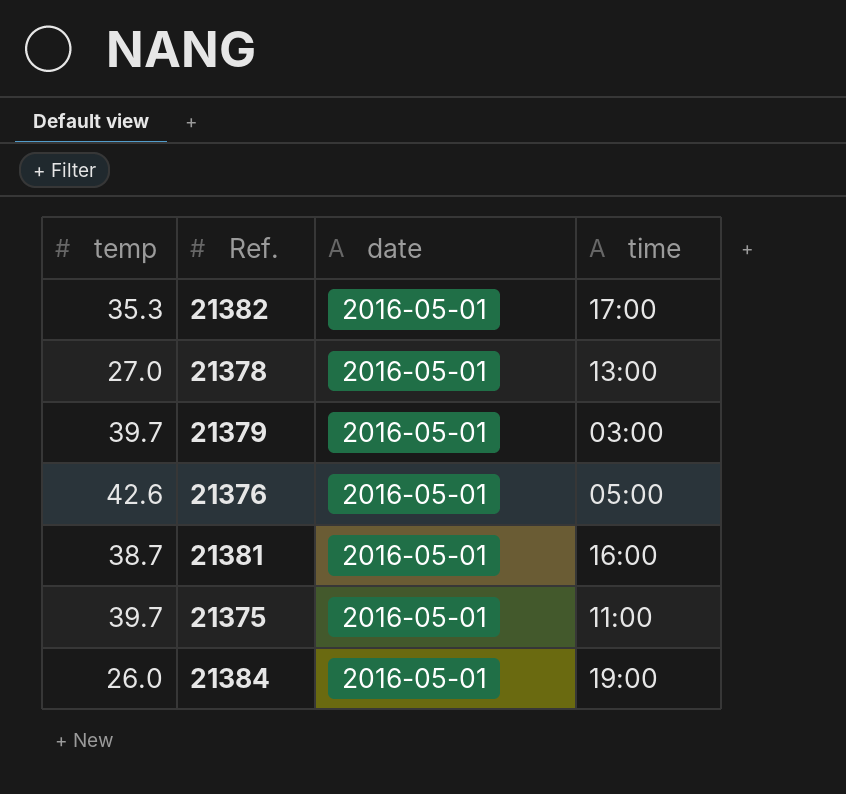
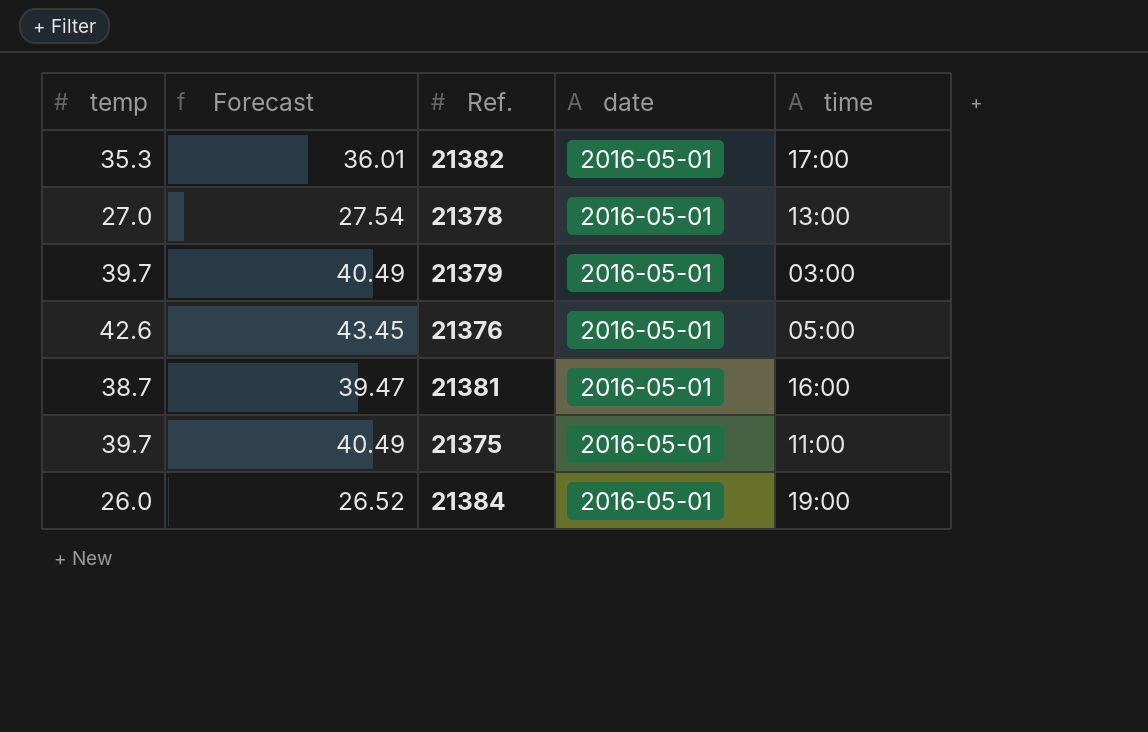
column Forecast | formula: none -> [temp] * 1.02

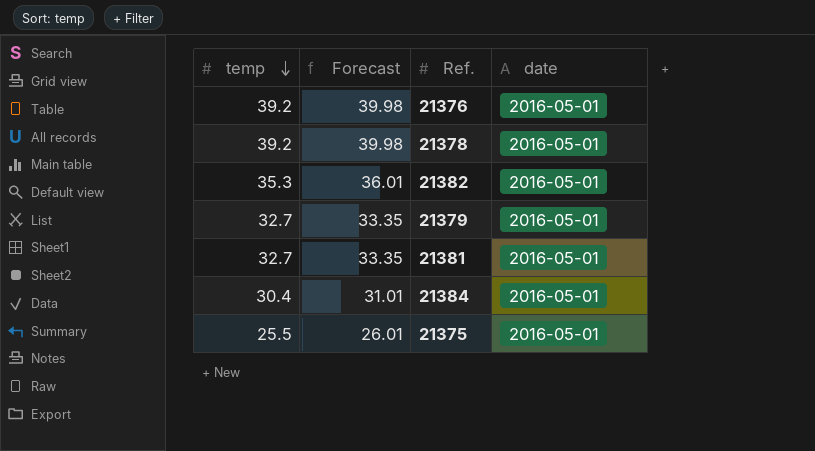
row order: none -> temp descending
column time | position: 5 -> none
21376 | temp: 42.6 -> 39.2
21376 | Forecast: 43.45 -> 39.98
21378 | temp: 27.0 -> 39.2
21378 | Forecast: 27.54 -> 39.98
21379 | temp: 39.7 -> 32.7
21379 | Forecast: 40.49 -> 33.35
21381 | temp: 38.7 -> 32.7
21381 | Forecast: 39.47 -> 33.35
21384 | temp: 26.0 -> 30.4
21384 | Forecast: 26.52 -> 31.01
21375 | temp: 39.7 -> 25.5
21375 | Forecast: 40.49 -> 26.01

